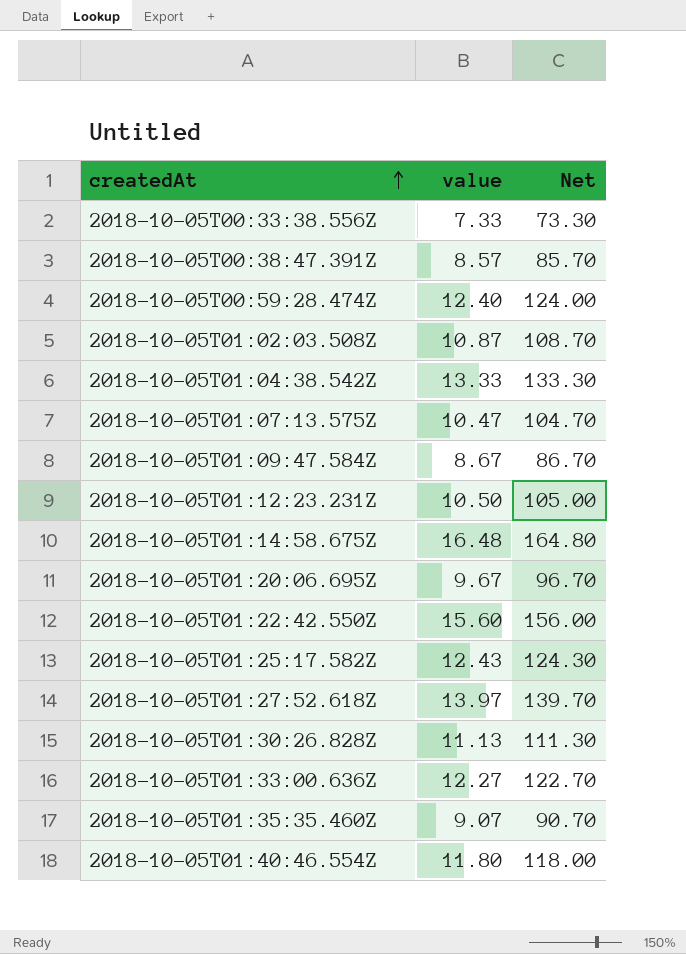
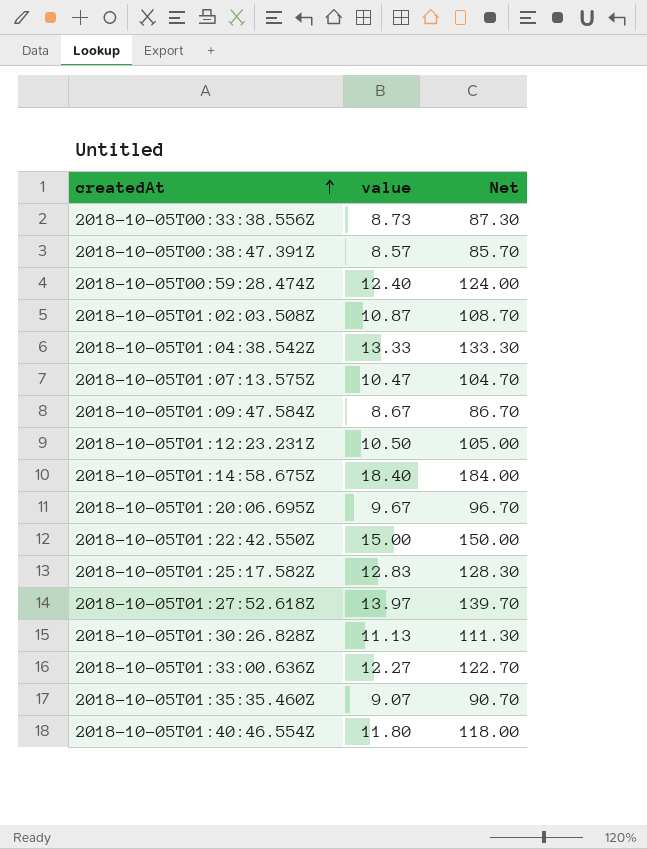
2018-10-05T00:33:38.556Z | value: 7.33 -> 8.73
2018-10-05T00:33:38.556Z | Net: 73.30 -> 87.30
2018-10-05T01:14:58.675Z | value: 16.48 -> 18.40
2018-10-05T01:14:58.675Z | Net: 164.80 -> 184.00
2018-10-05T01:22:42.550Z | value: 15.60 -> 15.00
2018-10-05T01:22:42.550Z | Net: 156.00 -> 150.00
2018-10-05T01:25:17.582Z | value: 12.43 -> 12.83
2018-10-05T01:25:17.582Z | Net: 124.30 -> 128.30

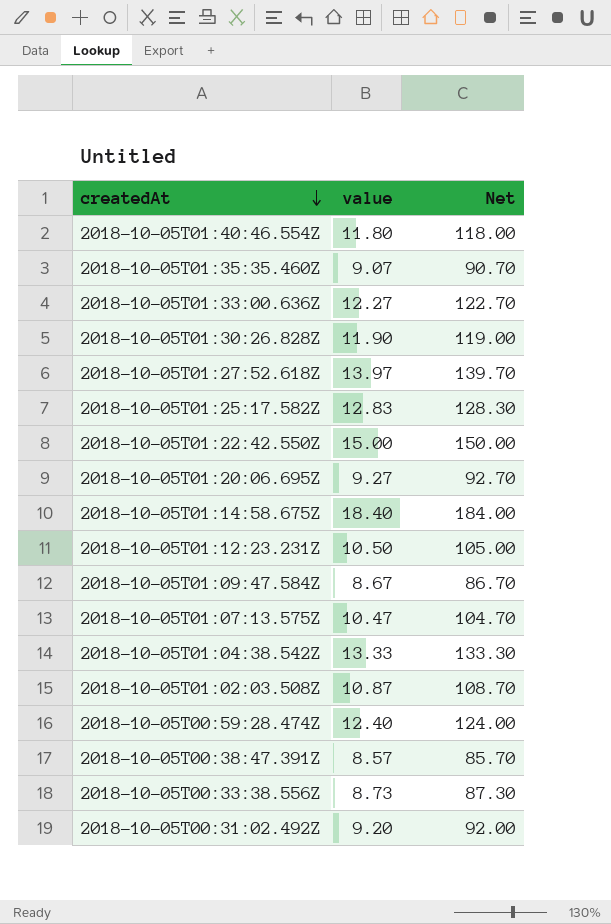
row order: createdAt ascending -> createdAt descending
2018-10-05T01:30:26.828Z | value: 11.13 -> 11.90
2018-10-05T01:30:26.828Z | Net: 111.30 -> 119.00
2018-10-05T01:20:06.695Z | value: 9.67 -> 9.27
2018-10-05T01:20:06.695Z | Net: 96.70 -> 92.70
row 2018-10-05T00:31:02.492Z: none -> 9.20 | 92.00

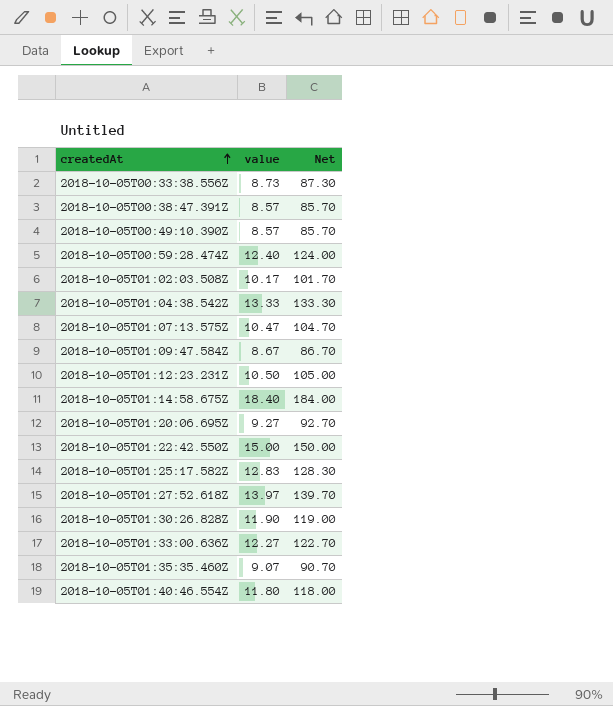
row order: createdAt descending -> createdAt ascending
row 2018-10-05T00:31:02.492Z: 9.20 | 92.00 -> none
row 2018-10-05T00:49:10.390Z: none -> 8.57 | 85.70
2018-10-05T01:02:03.508Z | value: 10.87 -> 10.17
2018-10-05T01:02:03.508Z | Net: 108.70 -> 101.70

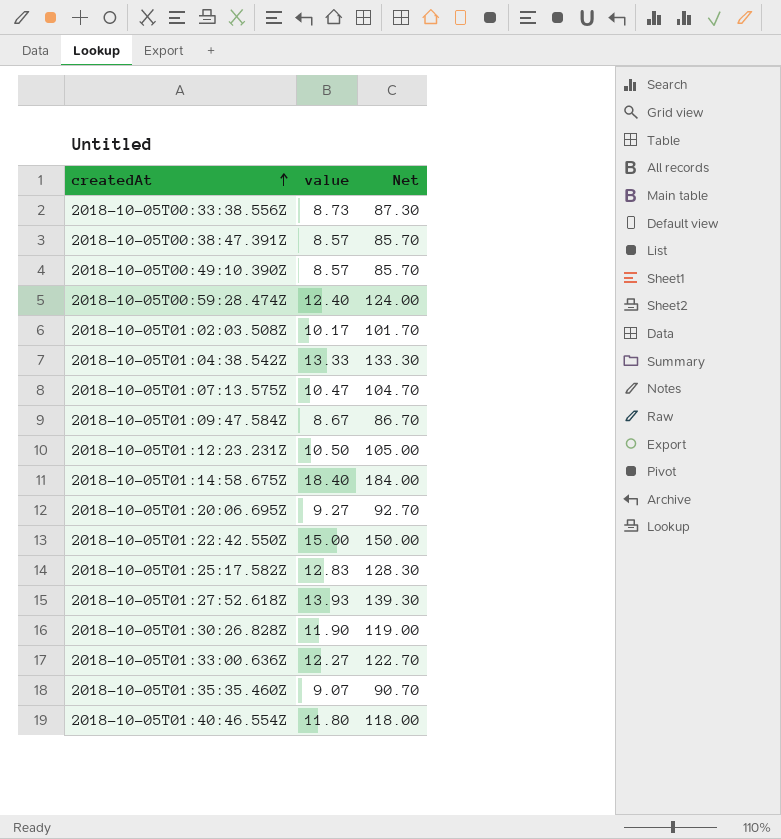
2018-10-05T01:27:52.618Z | value: 13.97 -> 13.93
2018-10-05T01:27:52.618Z | Net: 139.70 -> 139.30

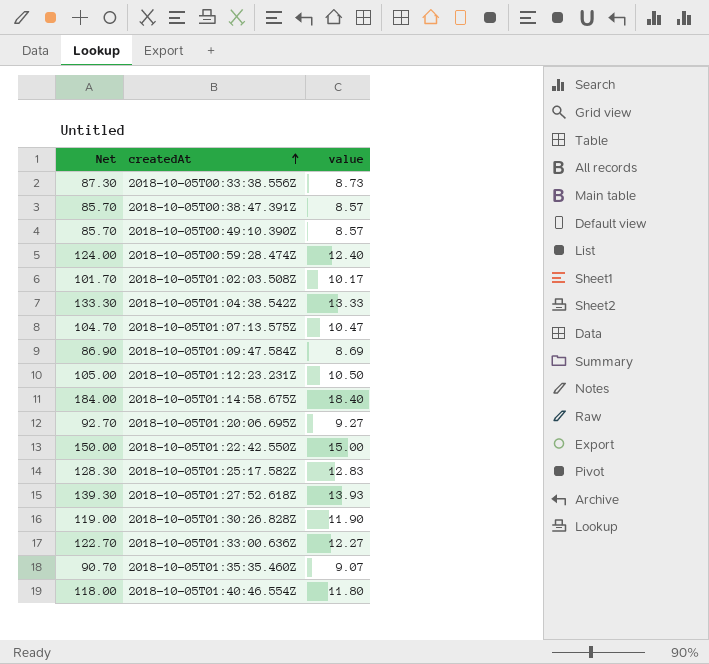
column Net | position: 3 -> 1
2018-10-05T01:09:47.584Z | Net: 86.70 -> 86.90
2018-10-05T01:09:47.584Z | value: 8.67 -> 8.69

